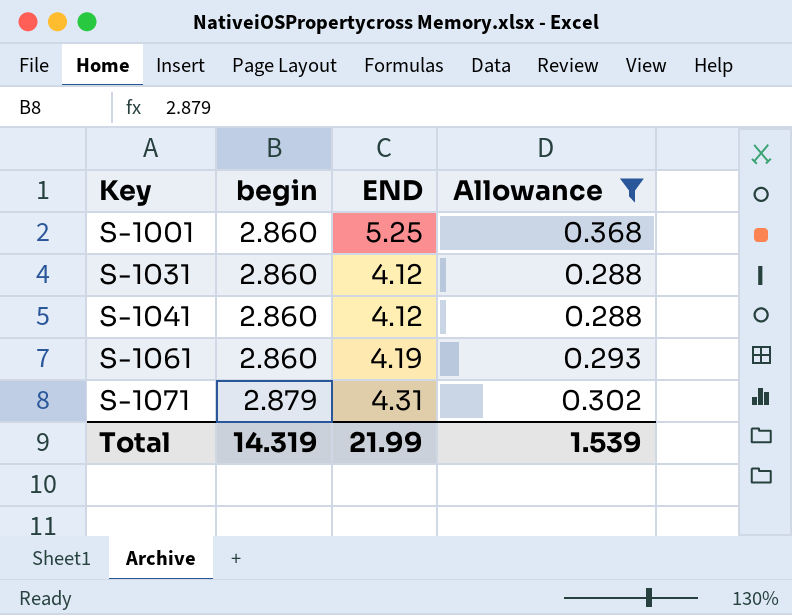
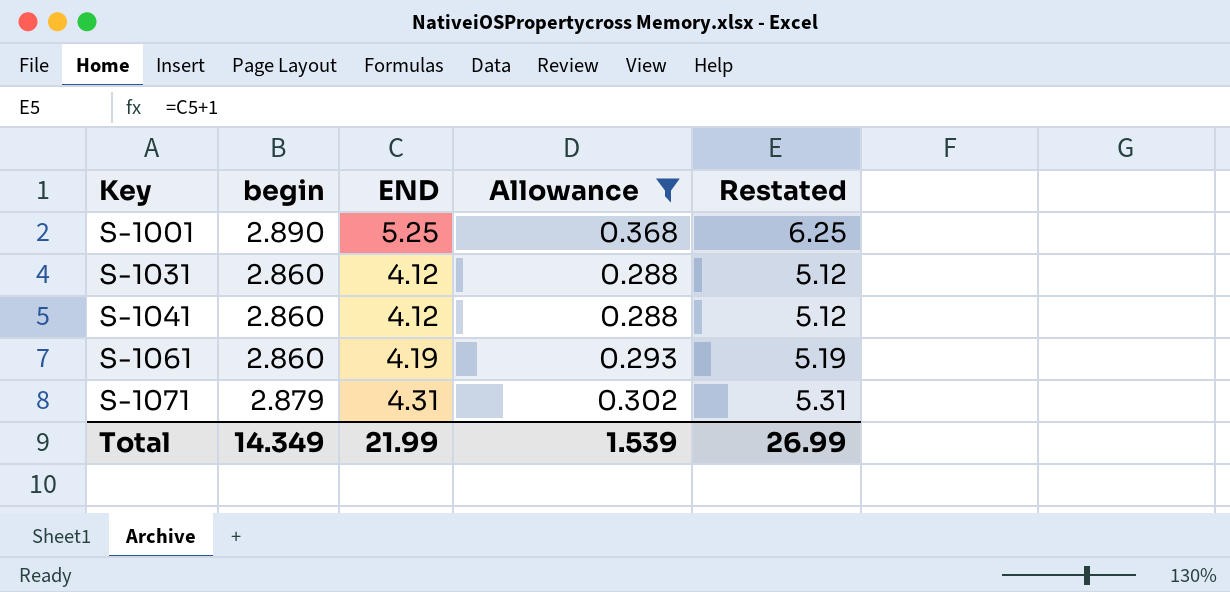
column Restated | formula: none -> [END] + 1
S-1001 | begin: 2.860 -> 2.890
Total | begin: 14.319 -> 14.349

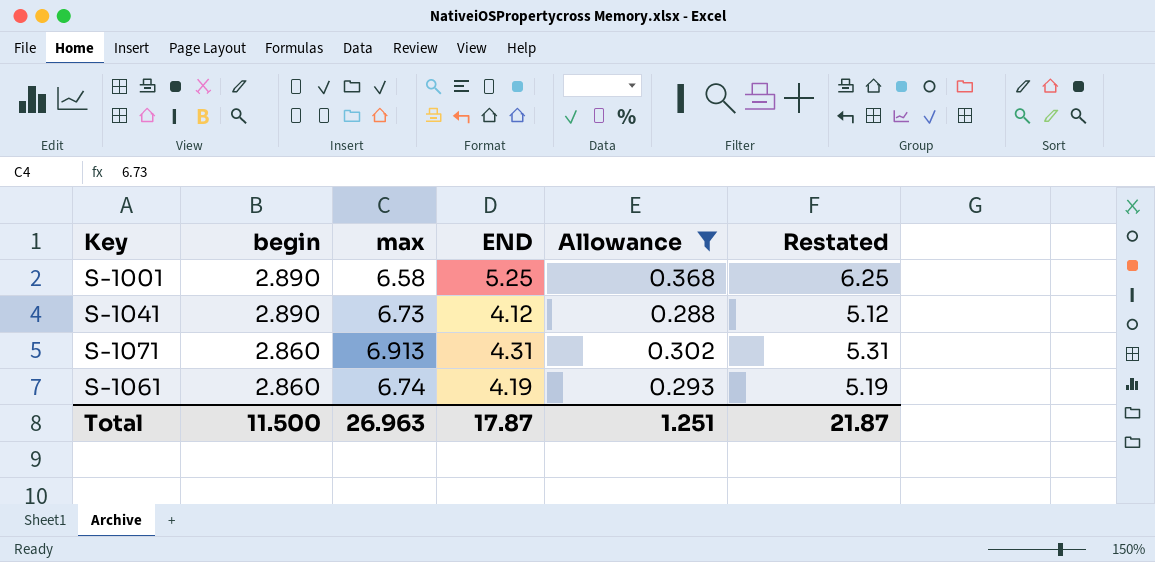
row order: Key ascending -> begin descending
column max | position: none -> 3
row S-1031: 2.860 | 4.12 | 0.288 | 5.12 -> none
S-1041 | begin: 2.860 -> 2.890
S-1071 | begin: 2.879 -> 2.860
Total | begin: 14.349 -> 11.500
Total | END: 21.99 -> 17.87
Total | Allowance: 1.539 -> 1.251
Total | Restated: 26.99 -> 21.87

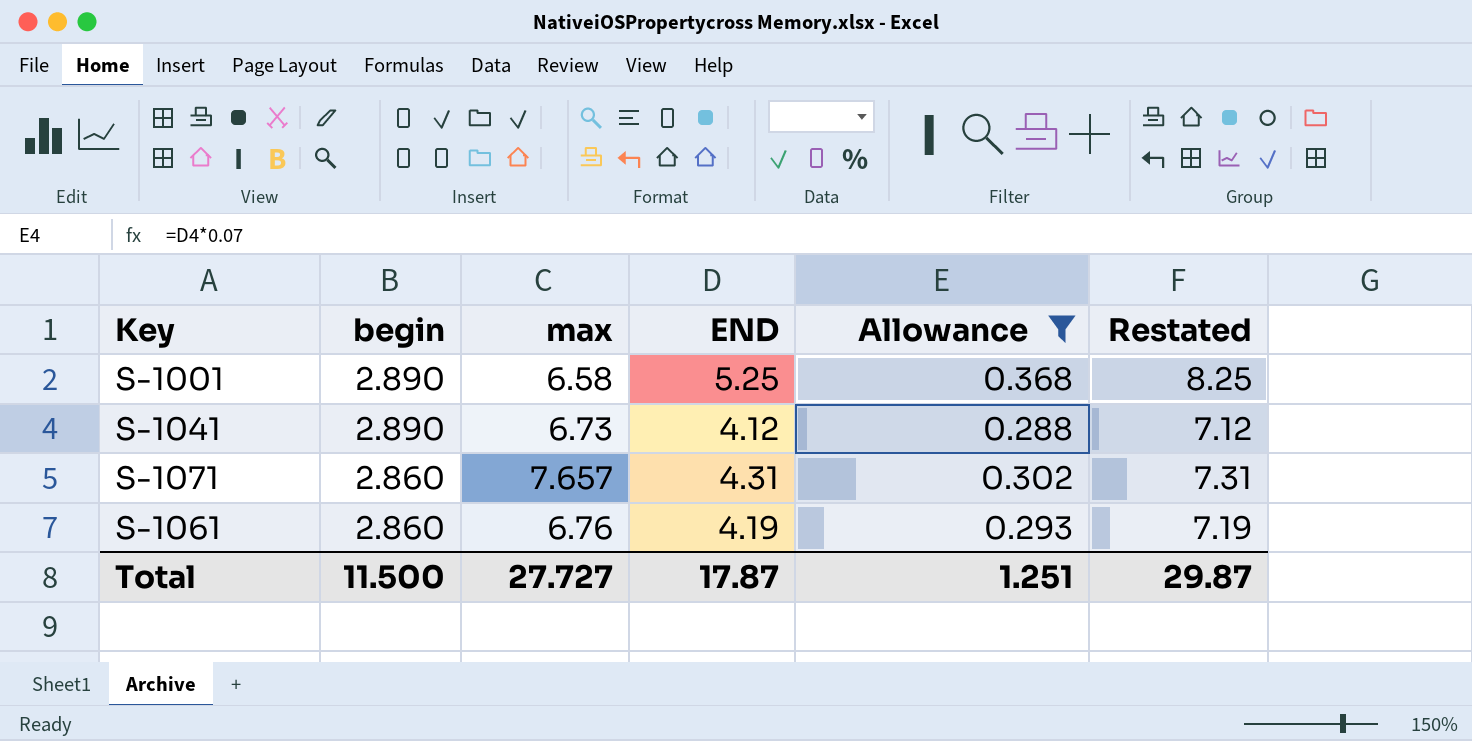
column Restated | formula: [END] + 1 -> [END] + 3
S-1071 | max: 6.913 -> 7.657
S-1061 | max: 6.74 -> 6.76
Total | max: 26.963 -> 27.727
Total | Restated: 21.87 -> 29.87

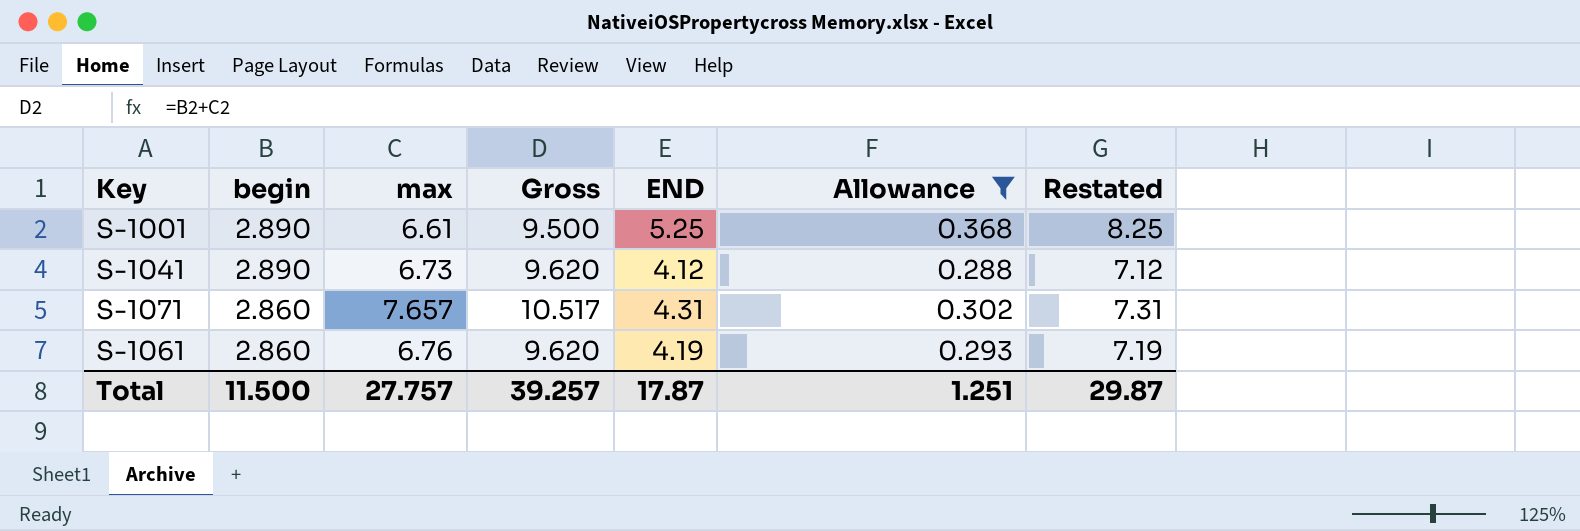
column Gross | formula: none -> [begin] + [max]
S-1001 | max: 6.58 -> 6.61
Total | max: 27.727 -> 27.757

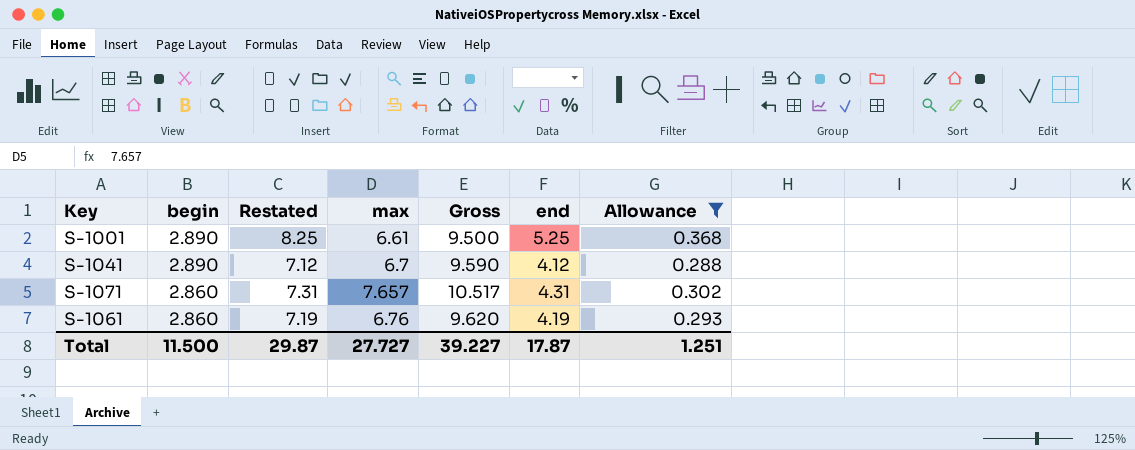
column Restated | position: 7 -> 3
column name: END -> end
S-1041 | max: 6.73 -> 6.7
S-1041 | Gross: 9.620 -> 9.590
Total | max: 27.757 -> 27.727
Total | Gross: 39.257 -> 39.227

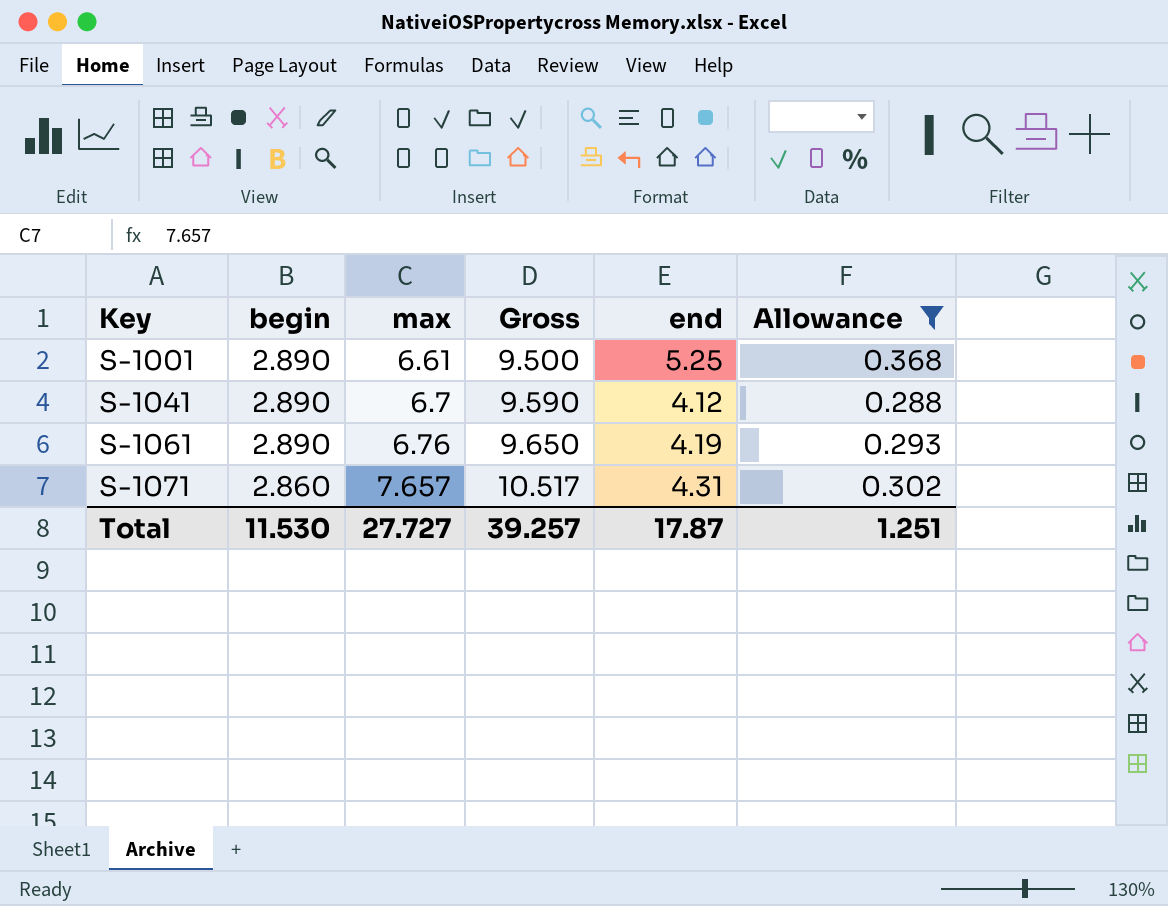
row order: begin descending -> Key ascending
column Restated | formula: [end] + 3 -> none
S-1061 | begin: 2.860 -> 2.890
S-1061 | Gross: 9.620 -> 9.650
Total | begin: 11.500 -> 11.530
Total | Gross: 39.227 -> 39.257

